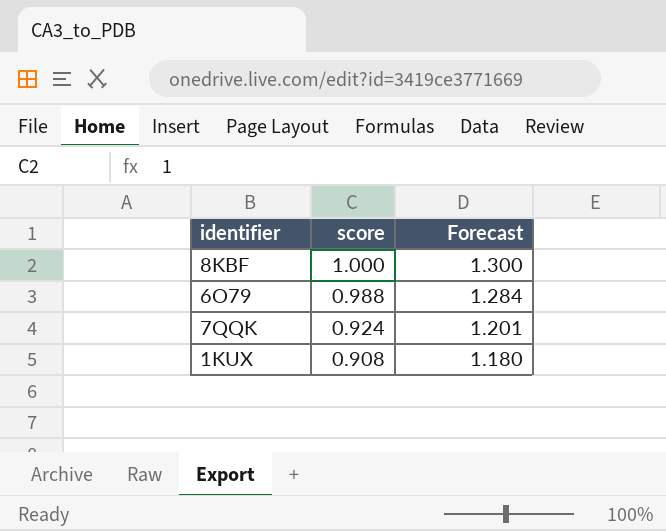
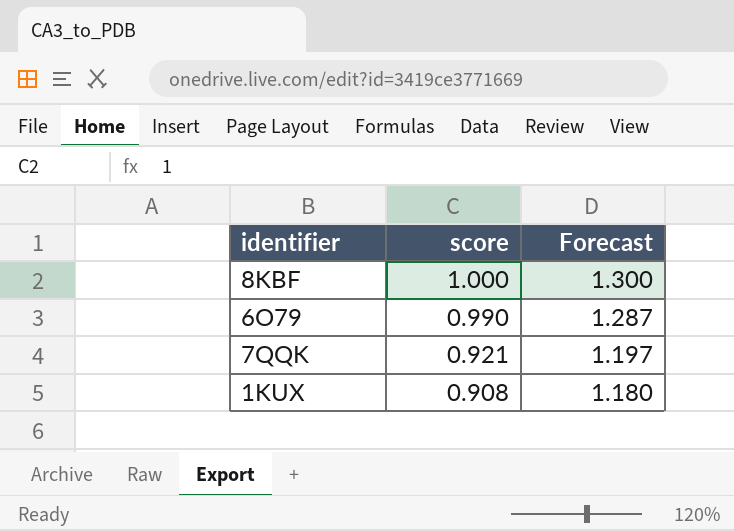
6O79 | score: 0.988 -> 0.990
6O79 | Forecast: 1.284 -> 1.287
7QQK | score: 0.924 -> 0.921
7QQK | Forecast: 1.201 -> 1.197

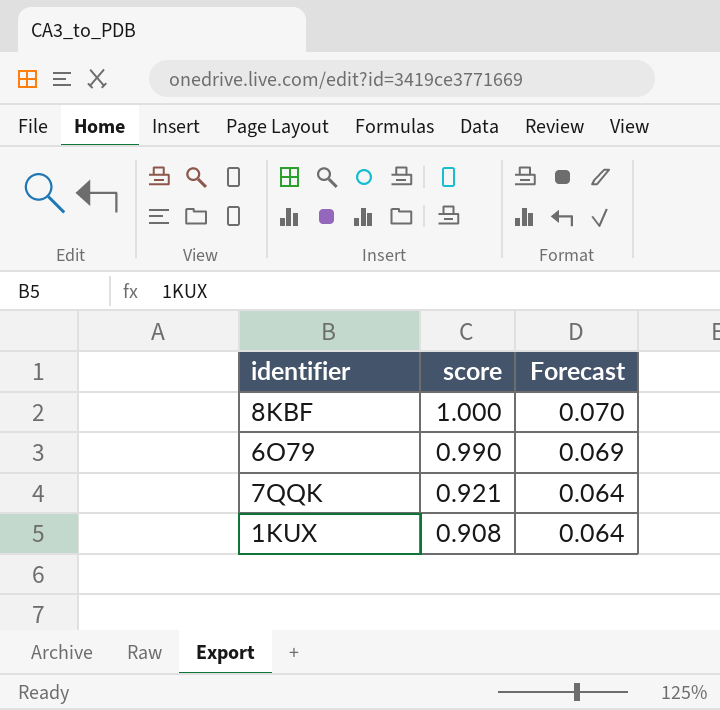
column Forecast | formula: [score] * 1.3 -> [score] * 0.07

